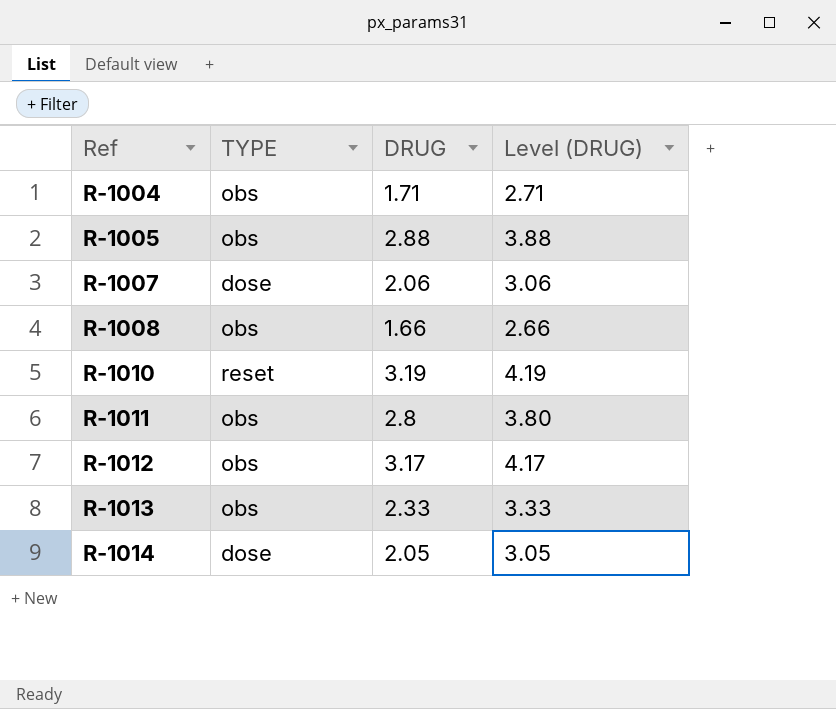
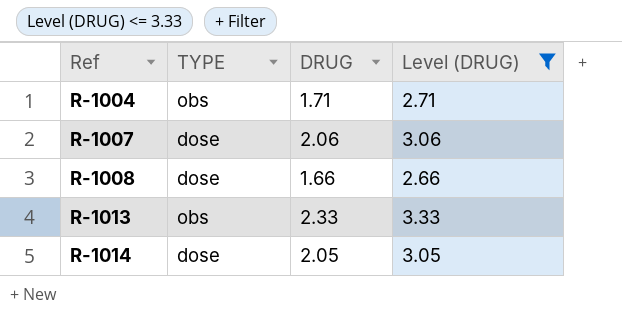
filter: none -> Level (DRUG) <= 3.33
R-1008 | TYPE: obs -> dose

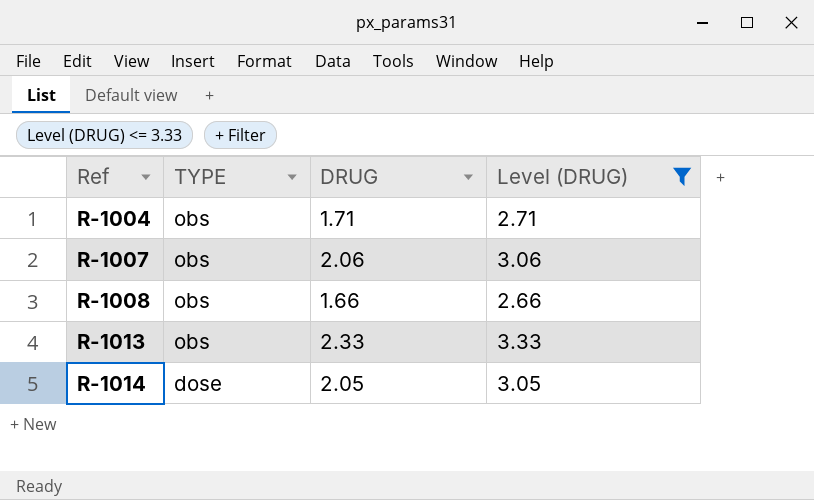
R-1007 | TYPE: dose -> obs
R-1008 | TYPE: dose -> obs

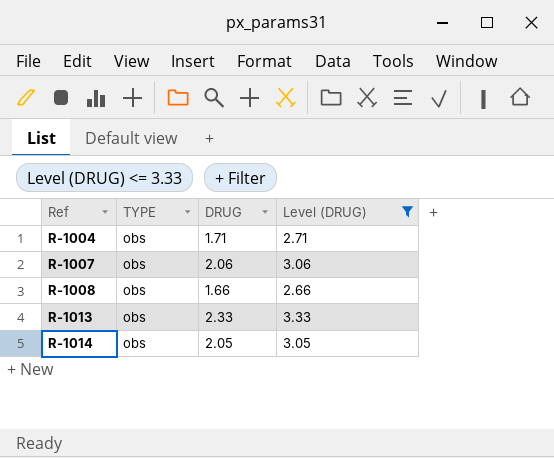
R-1014 | TYPE: dose -> obs

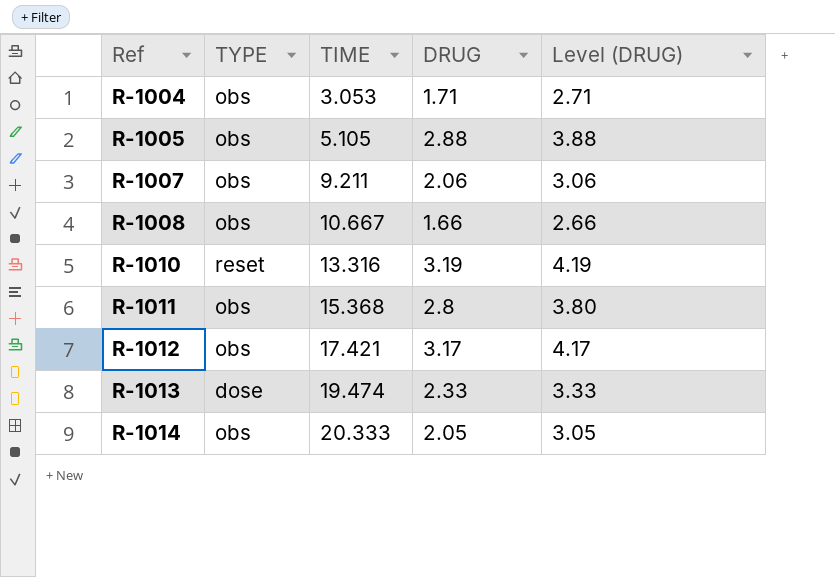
filter: Level (DRUG) <= 3.33 -> none
column TIME | position: none -> 3
R-1013 | TYPE: obs -> dose

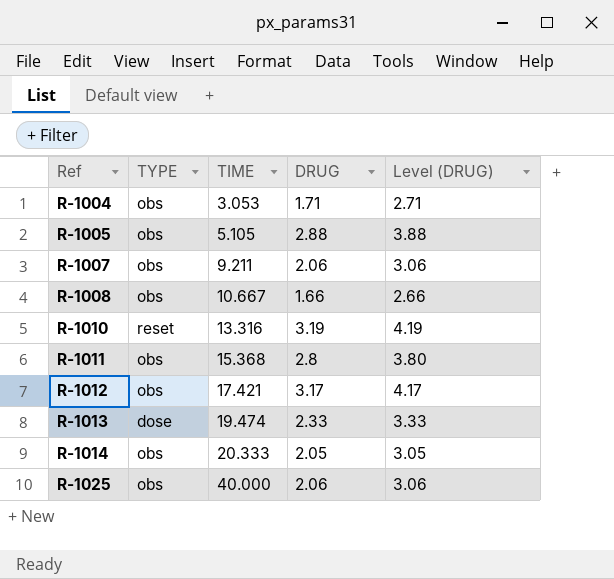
row R-1025: none -> obs | 40.000 | 2.06 | 3.06

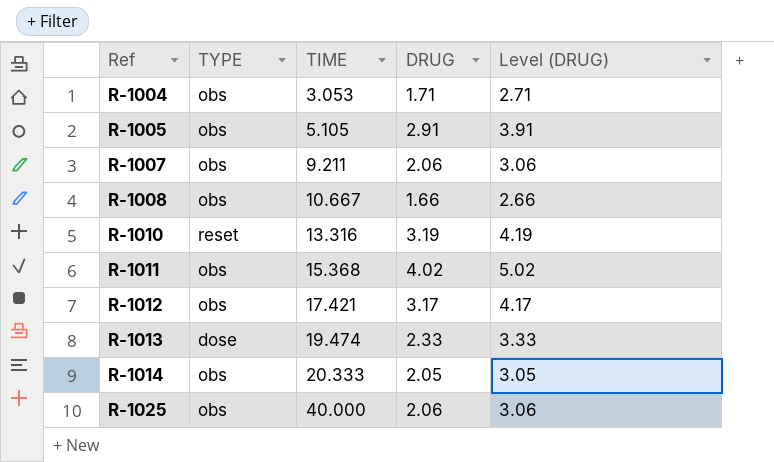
R-1005 | DRUG: 2.88 -> 2.91
R-1005 | Level (DRUG): 3.88 -> 3.91
R-1011 | DRUG: 2.8 -> 4.02
R-1011 | Level (DRUG): 3.80 -> 5.02

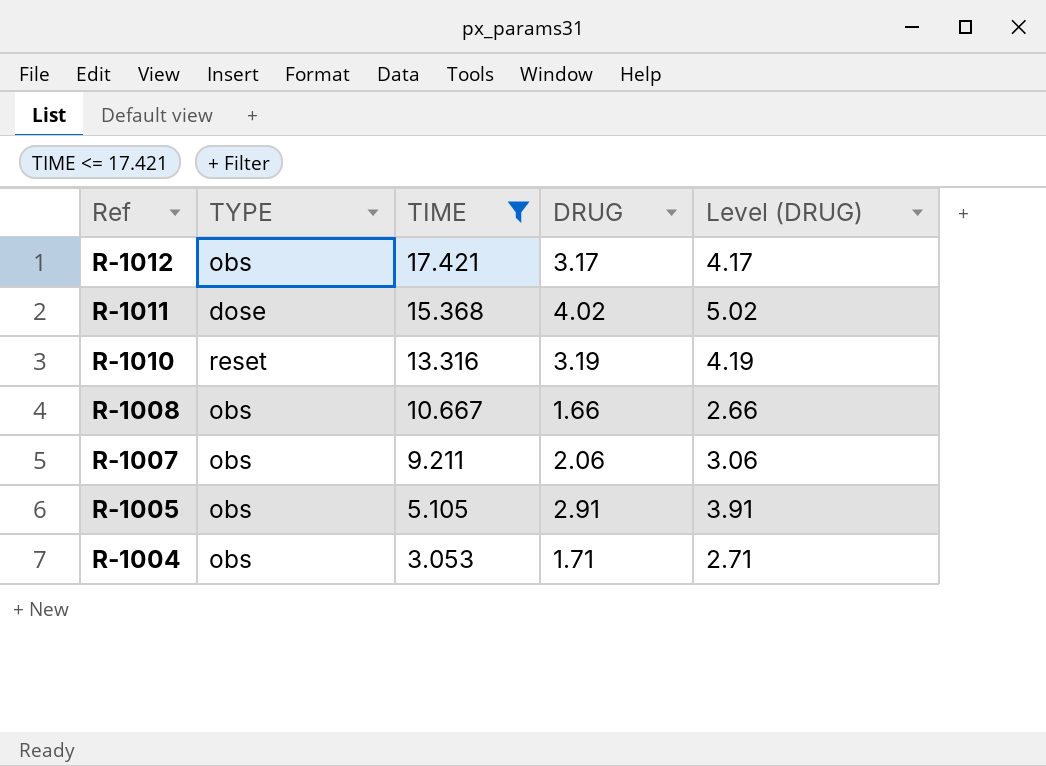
filter: none -> TIME <= 17.421
row order: Ref ascending -> Ref descending
R-1011 | TYPE: obs -> dose

